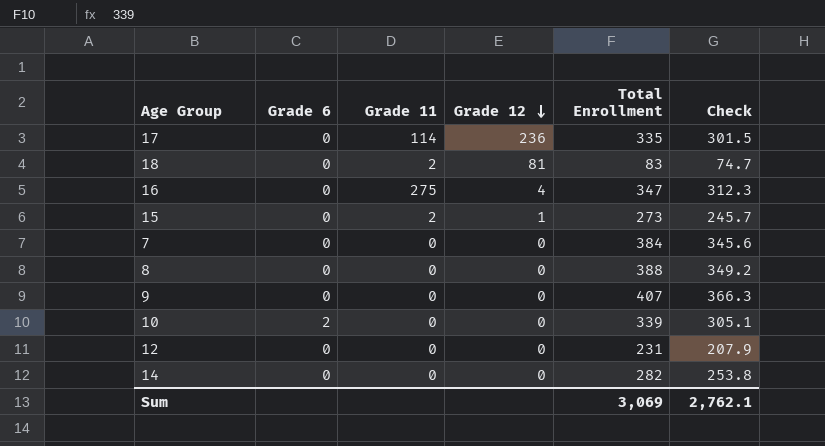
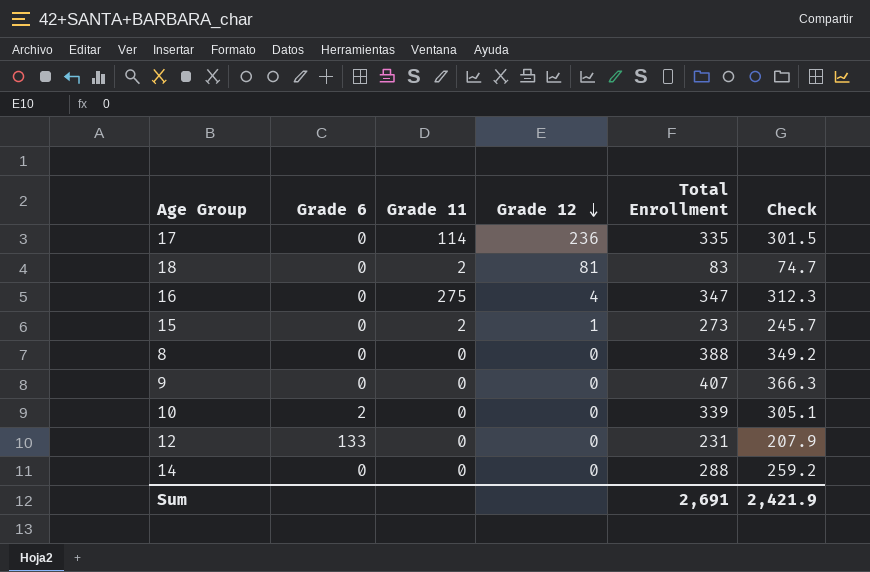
row 7: 0 | 0 | 0 | 384 | 345.6 -> none
12 | Grade 6: 0 -> 133
14 | Total Enrollment: 282 -> 288
14 | Check: 253.8 -> 259.2
Sum | Total Enrollment: 3,069 -> 2,691
Sum | Check: 2,762.1 -> 2,421.9

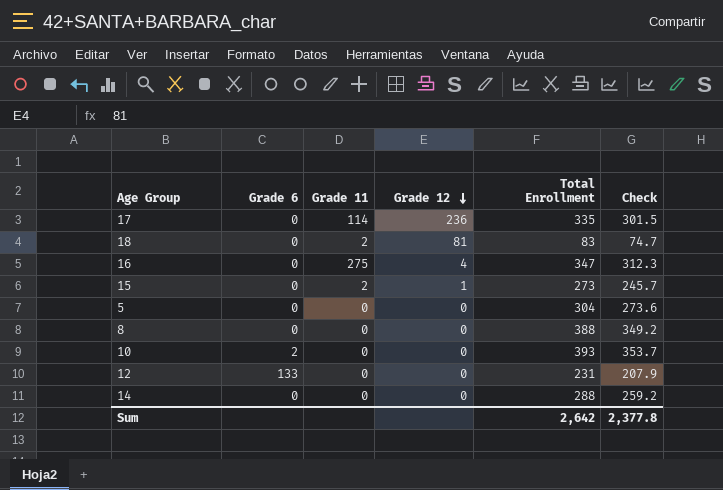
row 9: 0 | 0 | 0 | 407 | 366.3 -> none
row 5: none -> 0 | 0 | 0 | 304 | 273.6
10 | Total Enrollment: 339 -> 393
10 | Check: 305.1 -> 353.7
Sum | Total Enrollment: 2,691 -> 2,642
Sum | Check: 2,421.9 -> 2,377.8

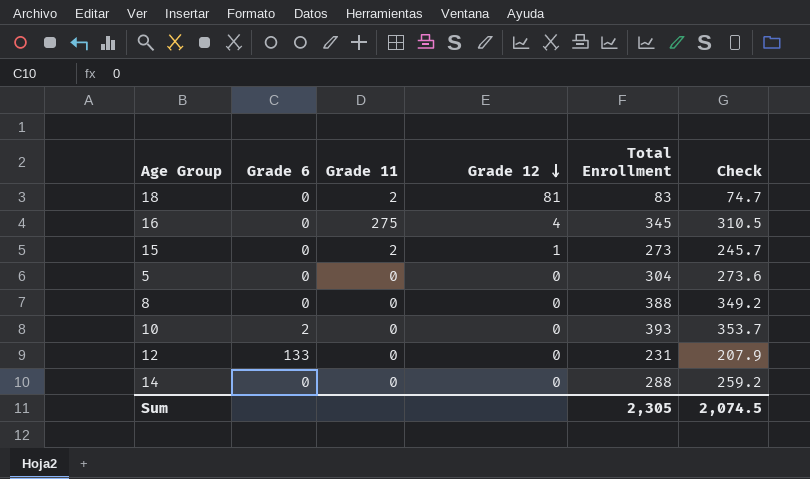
row 17: 0 | 114 | 236 | 335 | 301.5 -> none
16 | Total Enrollment: 347 -> 345
16 | Check: 312.3 -> 310.5
Sum | Total Enrollment: 2,642 -> 2,305
Sum | Check: 2,377.8 -> 2,074.5

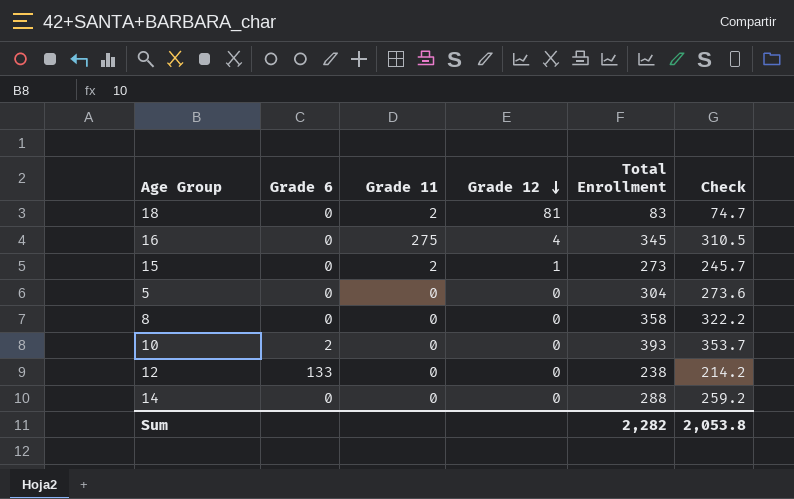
8 | Total Enrollment: 388 -> 358
8 | Check: 349.2 -> 322.2
12 | Total Enrollment: 231 -> 238
12 | Check: 207.9 -> 214.2
Sum | Total Enrollment: 2,305 -> 2,282
Sum | Check: 2,074.5 -> 2,053.8

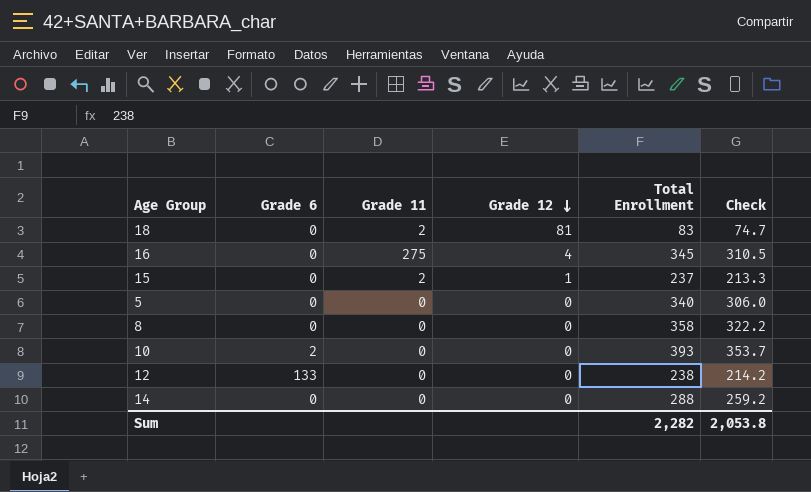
15 | Total Enrollment: 273 -> 237
15 | Check: 245.7 -> 213.3
5 | Total Enrollment: 304 -> 340
5 | Check: 273.6 -> 306.0

